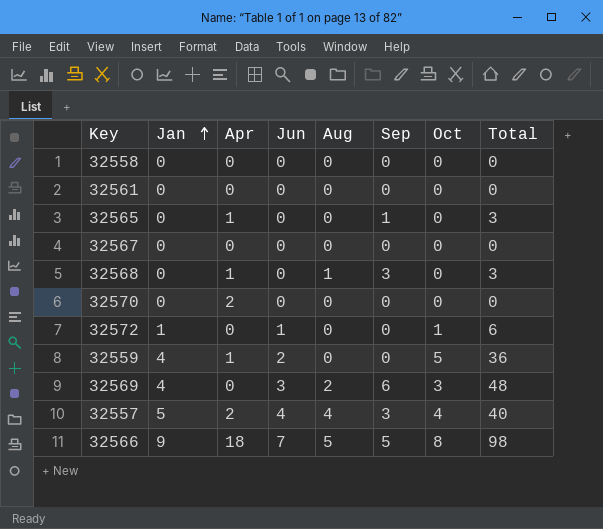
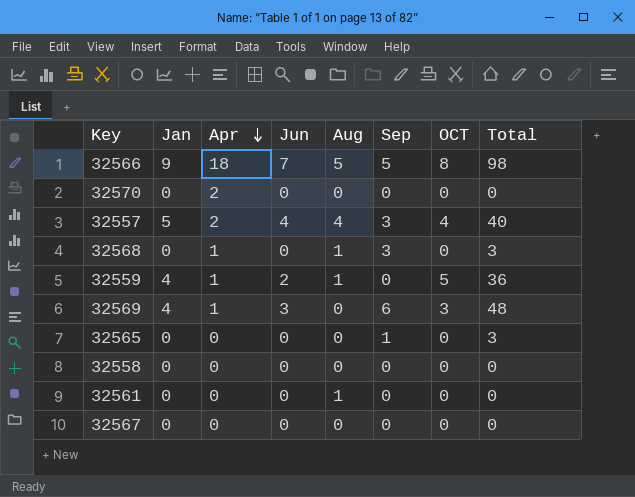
row order: Jan ascending -> Apr descending
column name: Oct -> OCT
row 32572: 1 | 0 | 1 | 0 | 0 | 1 | 6 -> none
32559 | Aug: 0 -> 1
32569 | Apr: 0 -> 1
32569 | Aug: 2 -> 0
32565 | Apr: 1 -> 0
32561 | Aug: 0 -> 1

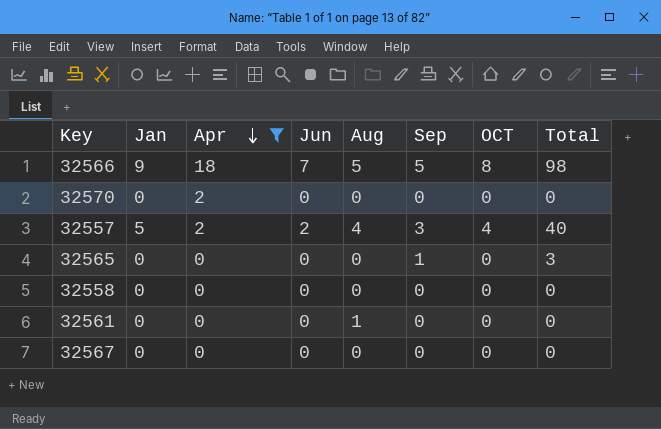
filter: none -> Apr != 1
32557 | Jun: 4 -> 2

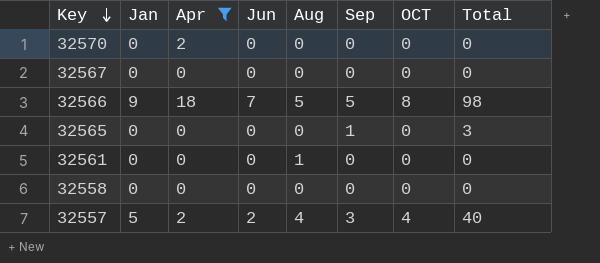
row order: Apr descending -> Key descending

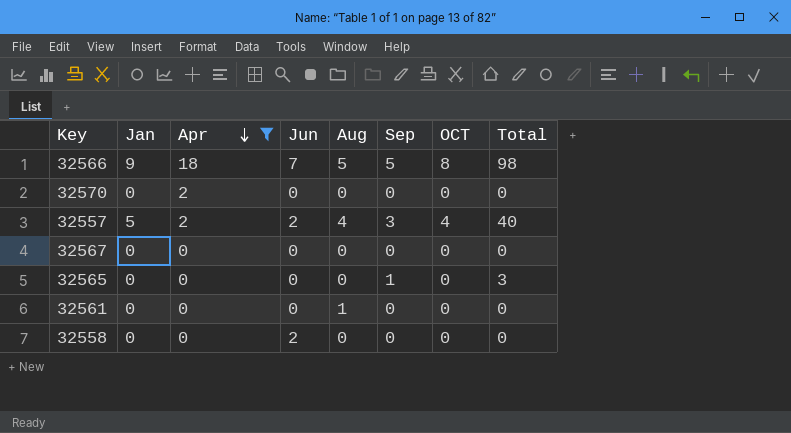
row order: Key descending -> Apr descending
32558 | Jun: 0 -> 2

